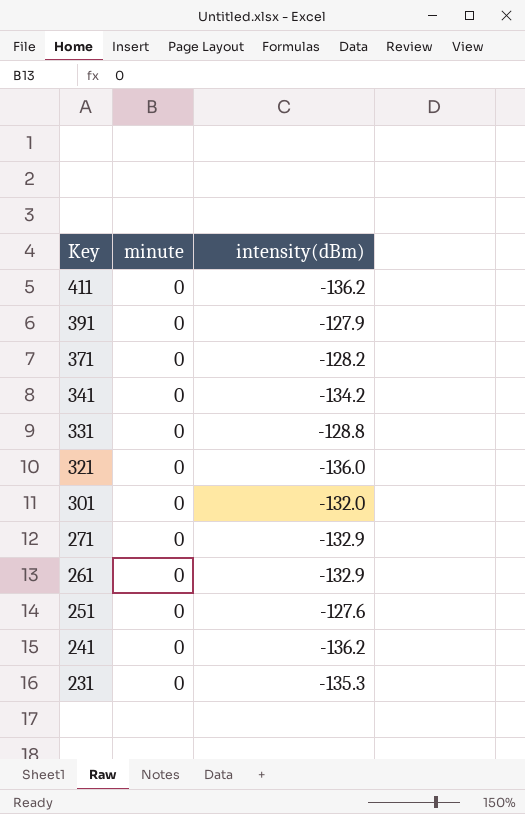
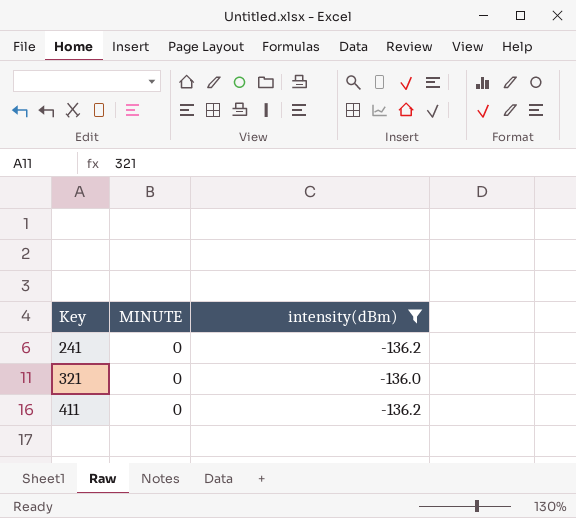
filter: none -> intensity(dBm) <= -136.0
row order: Key descending -> Key ascending
column name: minute -> MINUTE

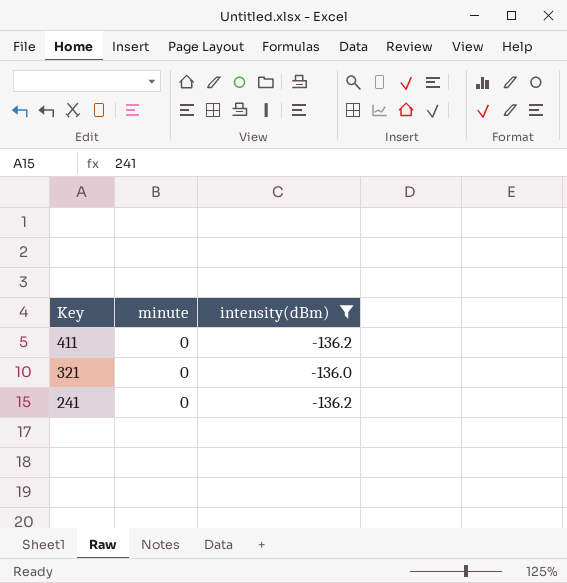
row order: Key ascending -> Key descending
column name: MINUTE -> minute

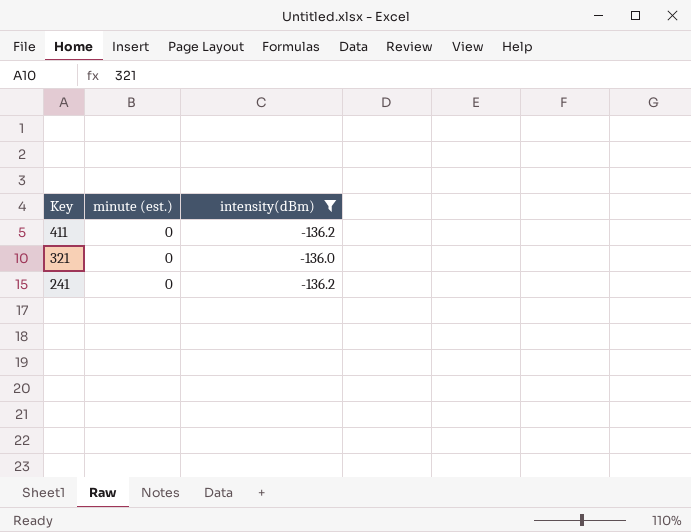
column name: minute -> minute (est.)

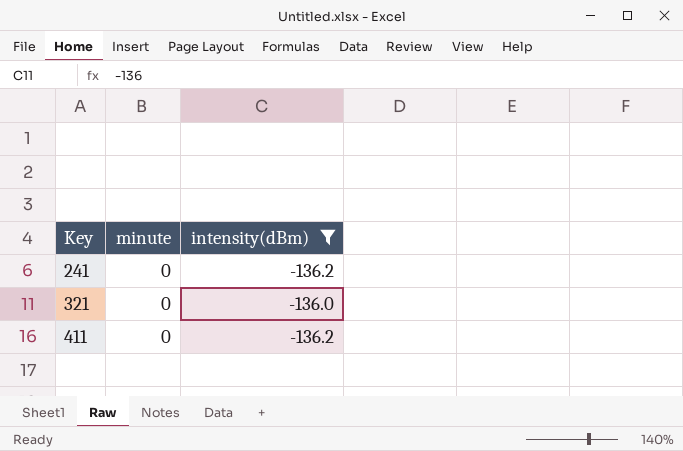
row order: Key descending -> Key ascending
column name: minute (est.) -> minute

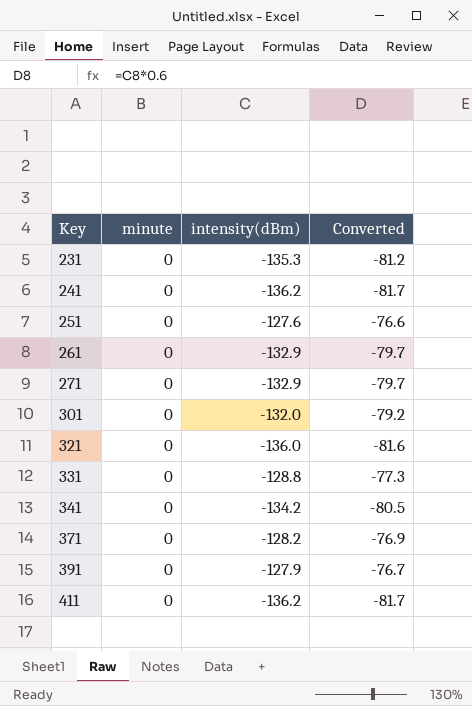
filter: intensity(dBm) <= -136.0 -> none
column Converted | formula: none -> [intensity(dBm)] * 0.6

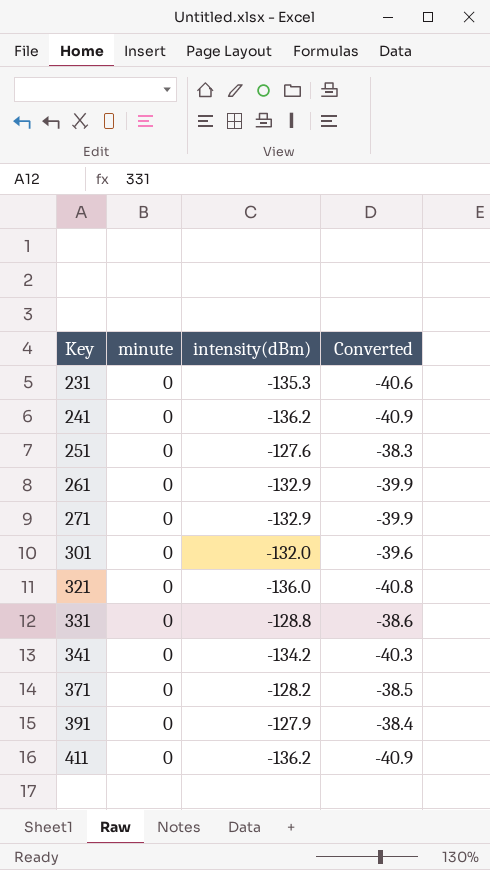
column Converted | formula: [intensity(dBm)] * 0.6 -> [intensity(dBm)] * 0.3

